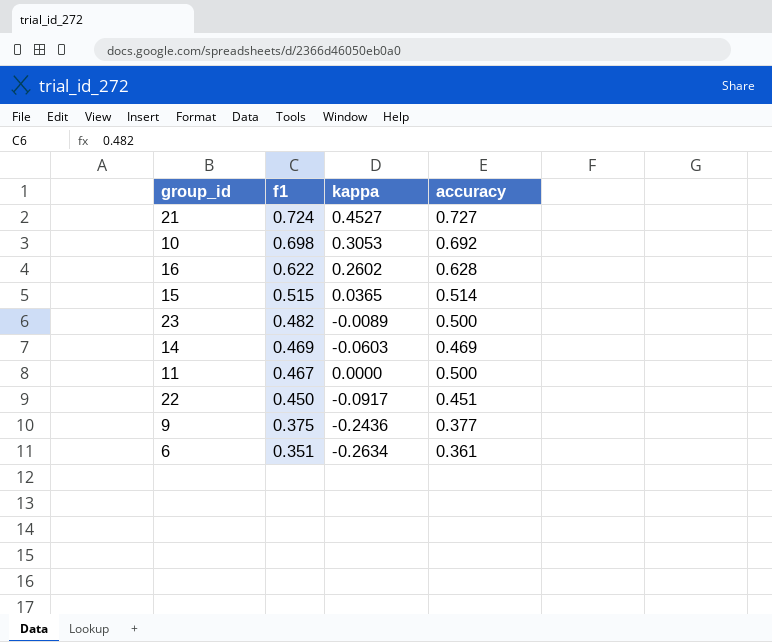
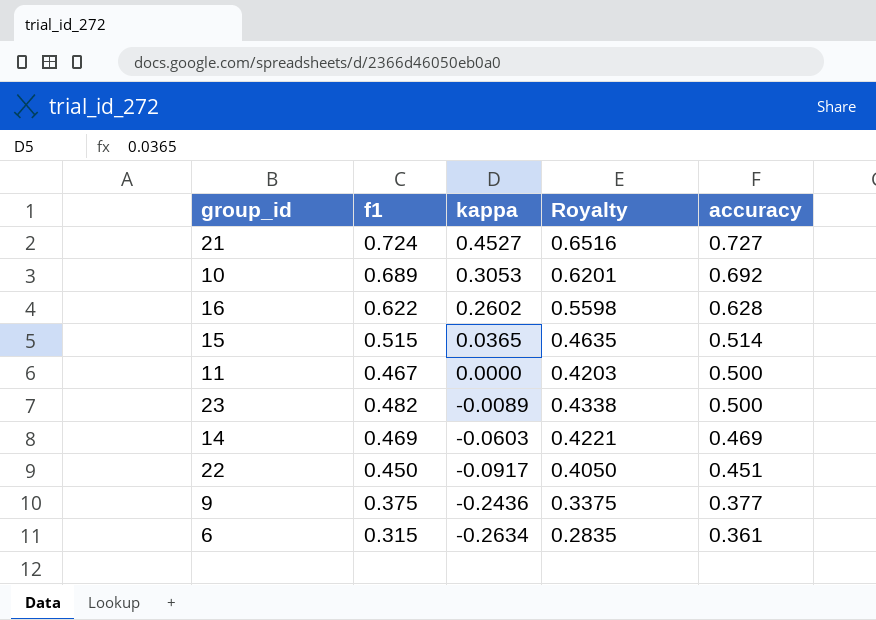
row order: f1 descending -> kappa descending
column Royalty | formula: none -> [f1] * 0.9
10 | f1: 0.698 -> 0.689
6 | f1: 0.351 -> 0.315

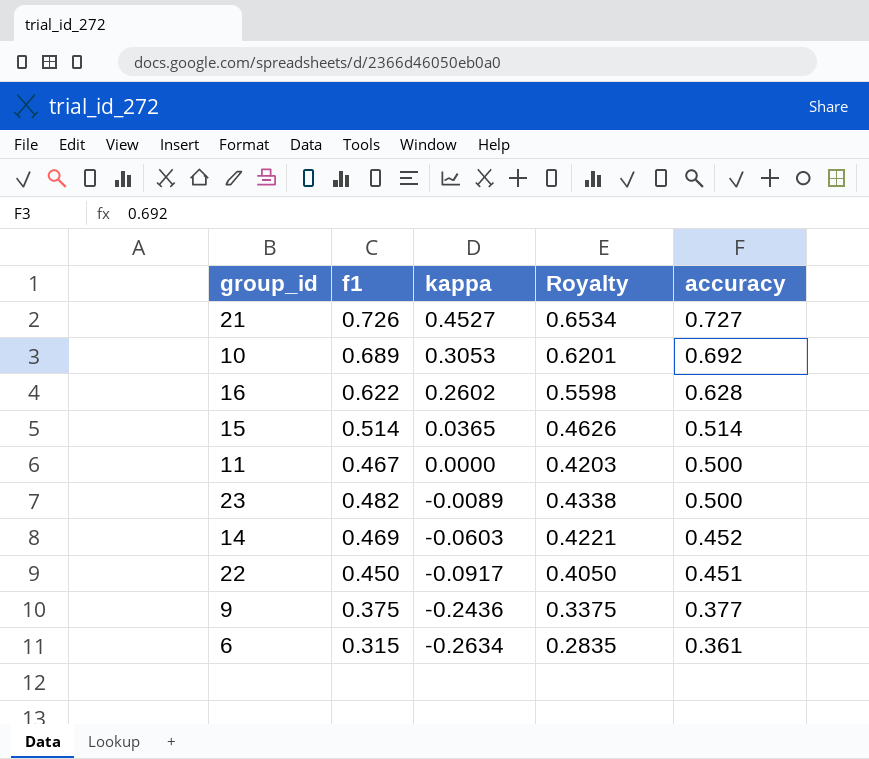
21 | f1: 0.724 -> 0.726
21 | Royalty: 0.6516 -> 0.6534
15 | f1: 0.515 -> 0.514
15 | Royalty: 0.4635 -> 0.4626
14 | accuracy: 0.469 -> 0.452

